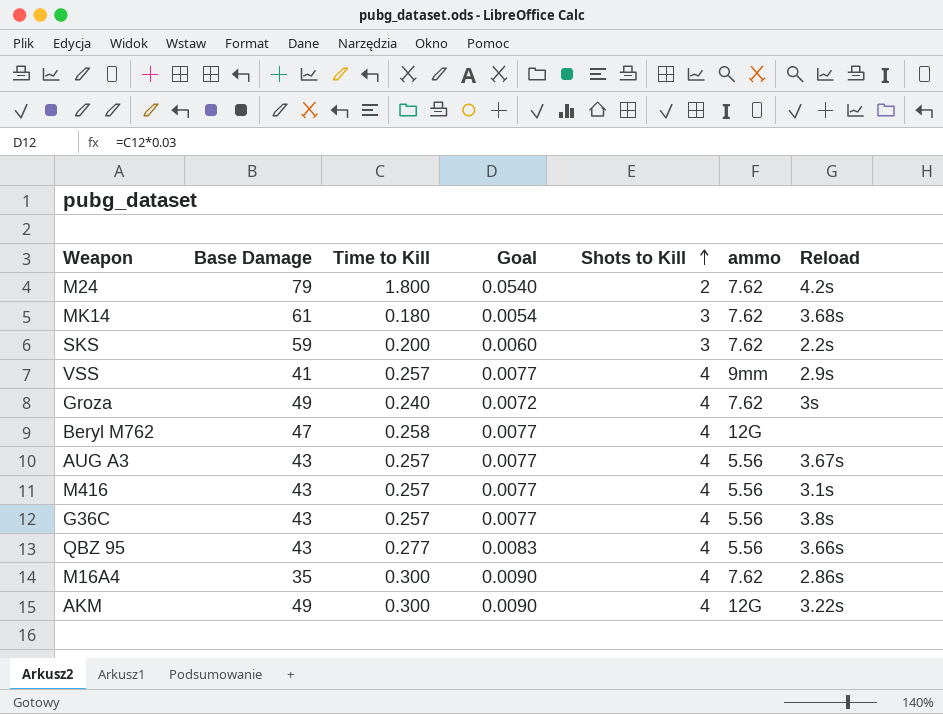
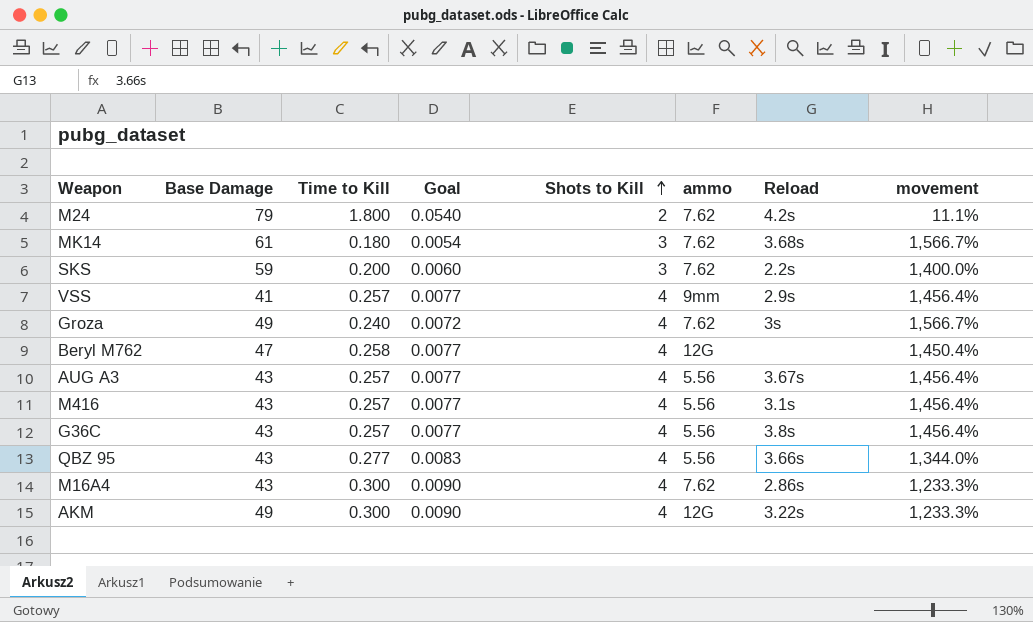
column movement | formula: none -> ([Shots to Kill] - [Time to Kill]) / [Time to Kill]
M16A4 | Base Damage: 35 -> 43

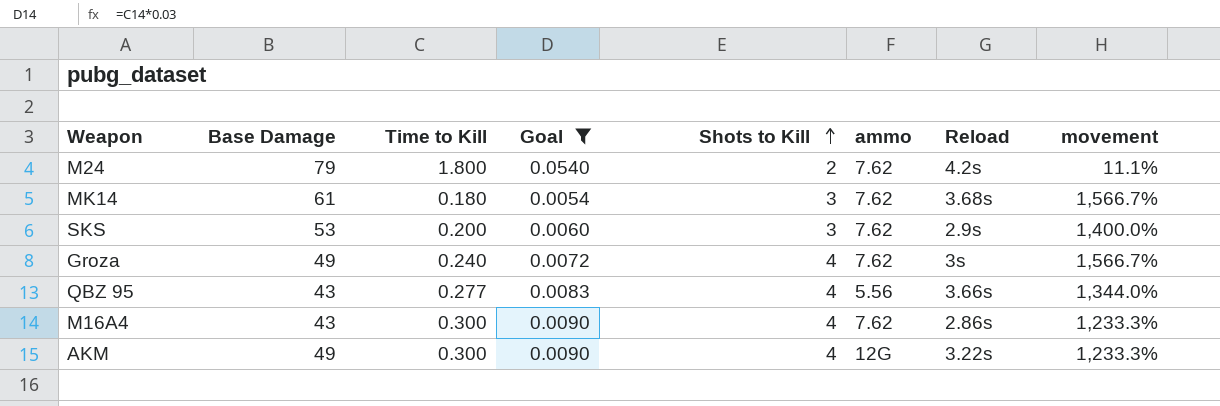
filter: none -> Goal != 0.0077
SKS | Base Damage: 59 -> 53
SKS | Reload: 2.2s -> 2.9s

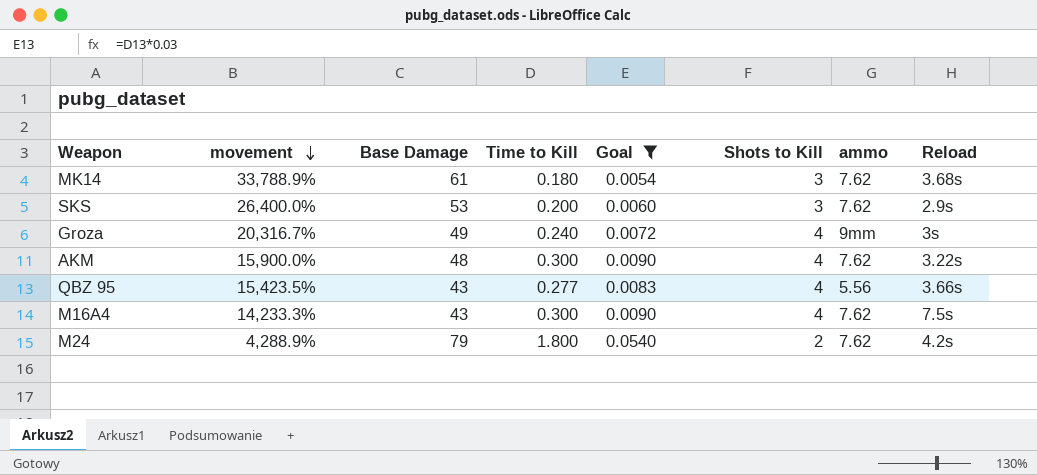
row order: Shots to Kill ascending -> movement descending
column movement | formula: ([Shots to Kill] - [Time to Kill]) / [Time to Kill] -> ([Base Damage] - [Time to Kill]) / [Time to Kill]
column movement | position: 8 -> 2
Groza | ammo: 7.62 -> 9mm
AKM | Base Damage: 49 -> 48
AKM | ammo: 12G -> 7.62
M16A4 | Reload: 2.86s -> 7.5s

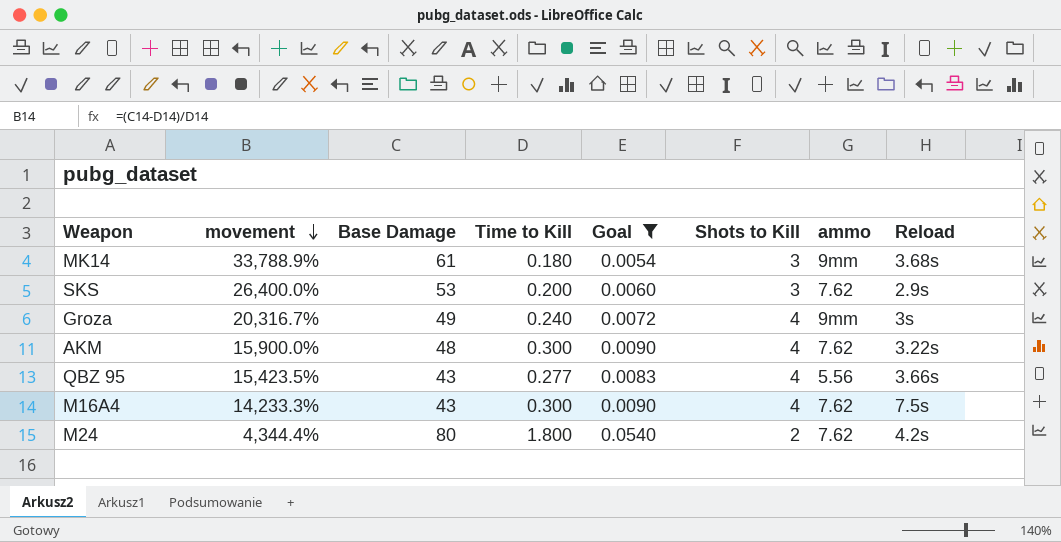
MK14 | ammo: 7.62 -> 9mm
M24 | movement: 4,288.9% -> 4,344.4%
M24 | Base Damage: 79 -> 80

